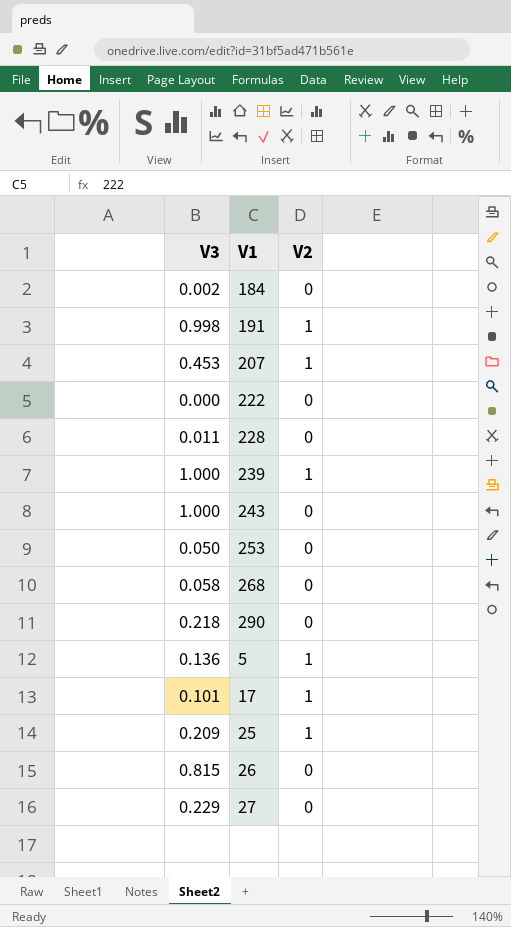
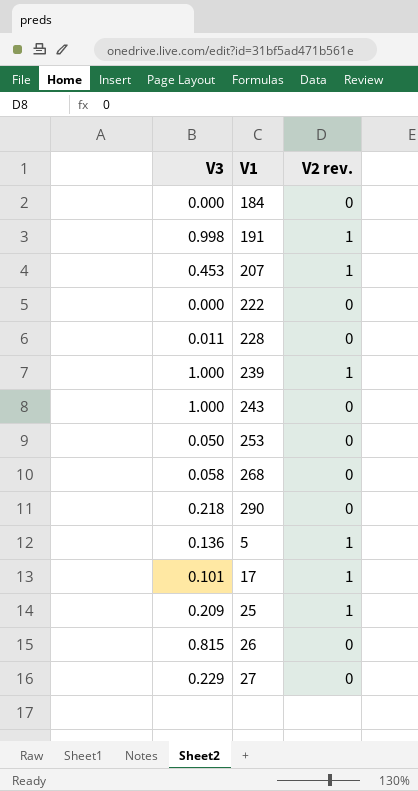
column name: V2 -> V2 rev.
184 | V3: 0.002 -> 0.000

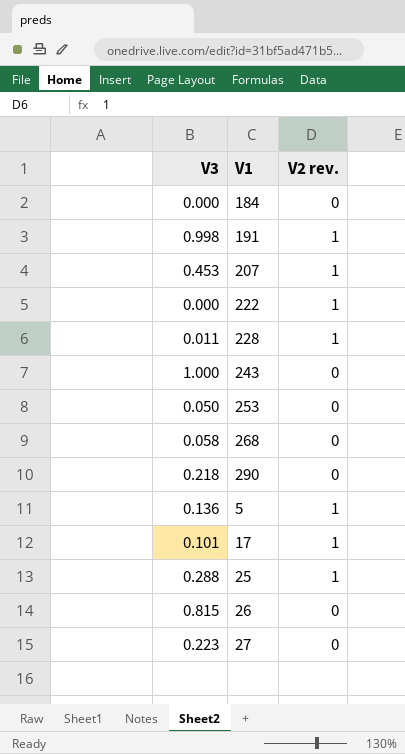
row 239: 1.000 | 1 -> none
222 | V2 rev.: 0 -> 1
228 | V2 rev.: 0 -> 1
25 | V3: 0.209 -> 0.288
27 | V3: 0.229 -> 0.223

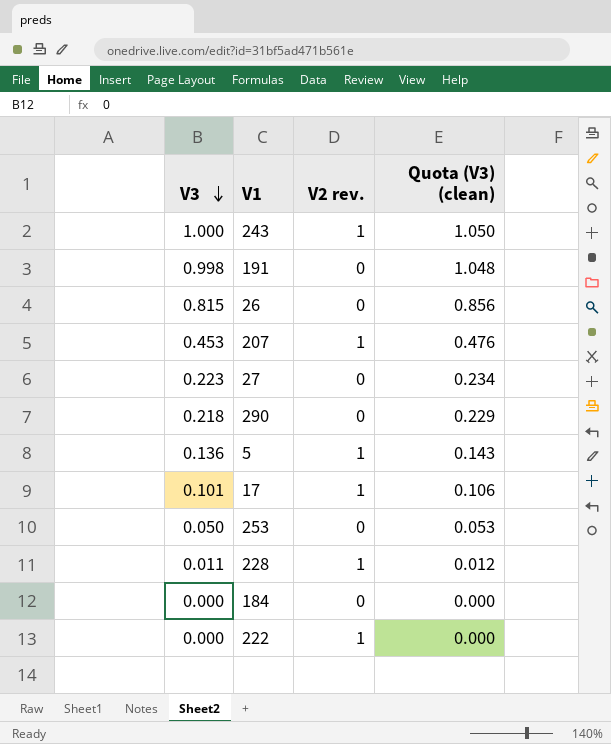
row order: none -> V3 descending
column Quota (V3) (clean) | formula: none -> [V3] * 1.05
row 268: 0.058 | 0 -> none
row 25: 0.288 | 1 -> none
243 | V2 rev.: 0 -> 1
191 | V2 rev.: 1 -> 0

